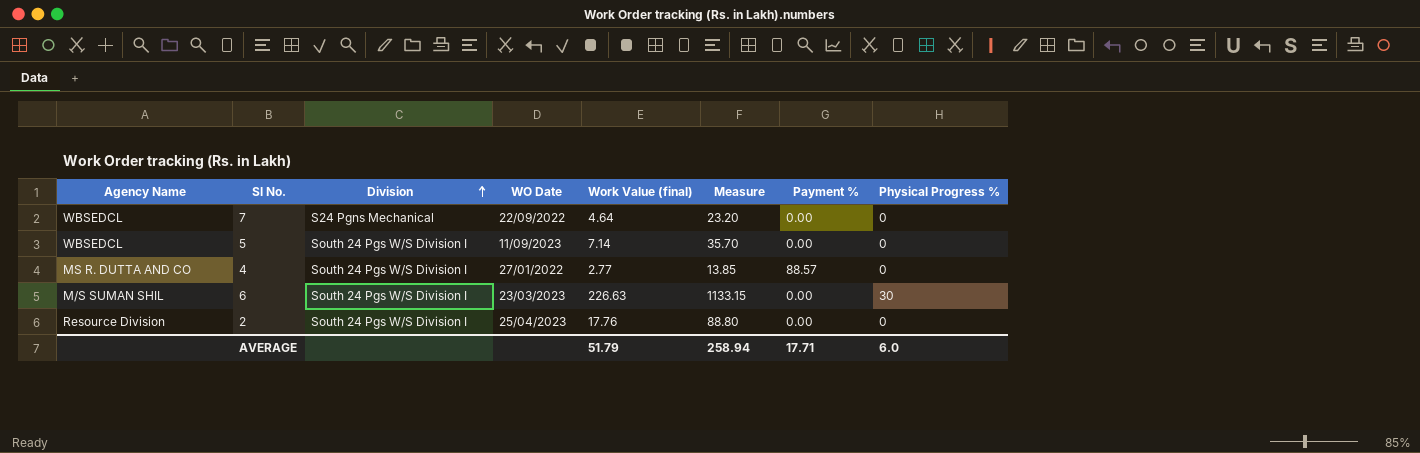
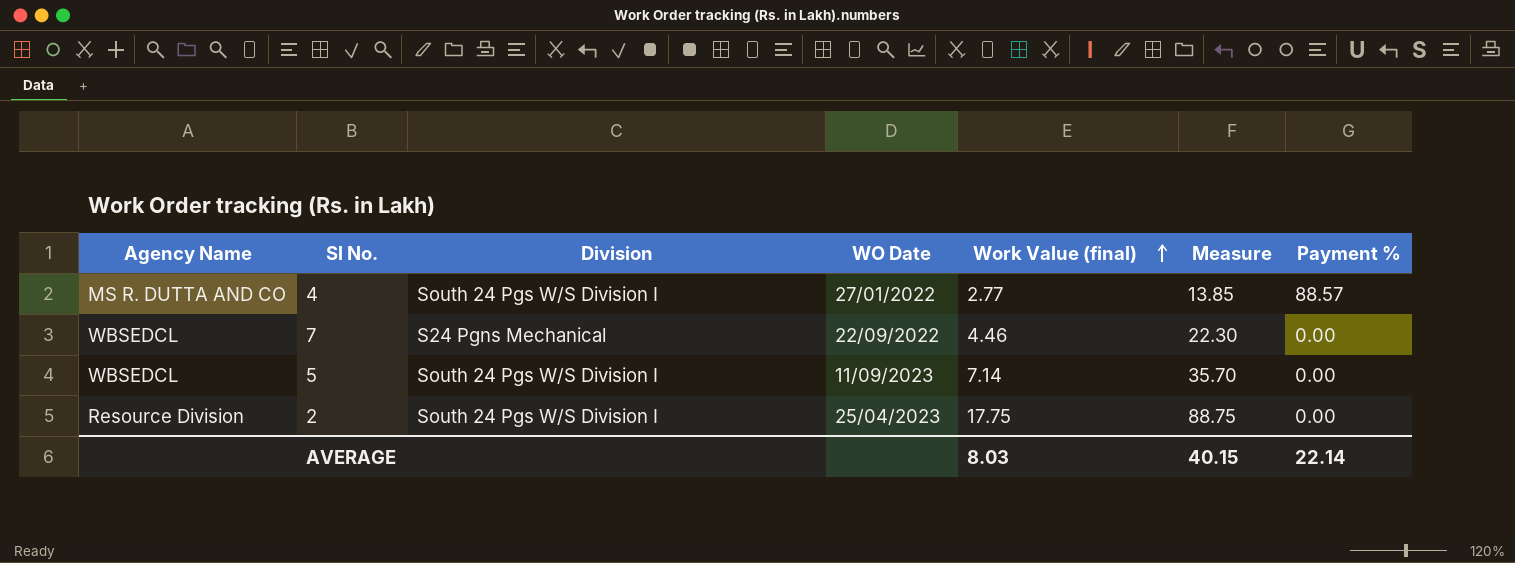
row order: Division ascending -> Work Value (final) ascending
column Physical Progress % | position: 8 -> none
row 6: M/S SUMAN SHIL | South 24 Pgs W/S Division I | 23/03/2023 | 226.63 | 1133.15 | 0.00 | 30 -> none
7 | Work Value (final): 4.64 -> 4.46
7 | Measure: 23.20 -> 22.30
2 | Work Value (final): 17.76 -> 17.75
2 | Measure: 88.80 -> 88.75
AVERAGE | Work Value (final): 51.79 -> 8.03
AVERAGE | Measure: 258.94 -> 40.15
AVERAGE | Payment %: 17.71 -> 22.14

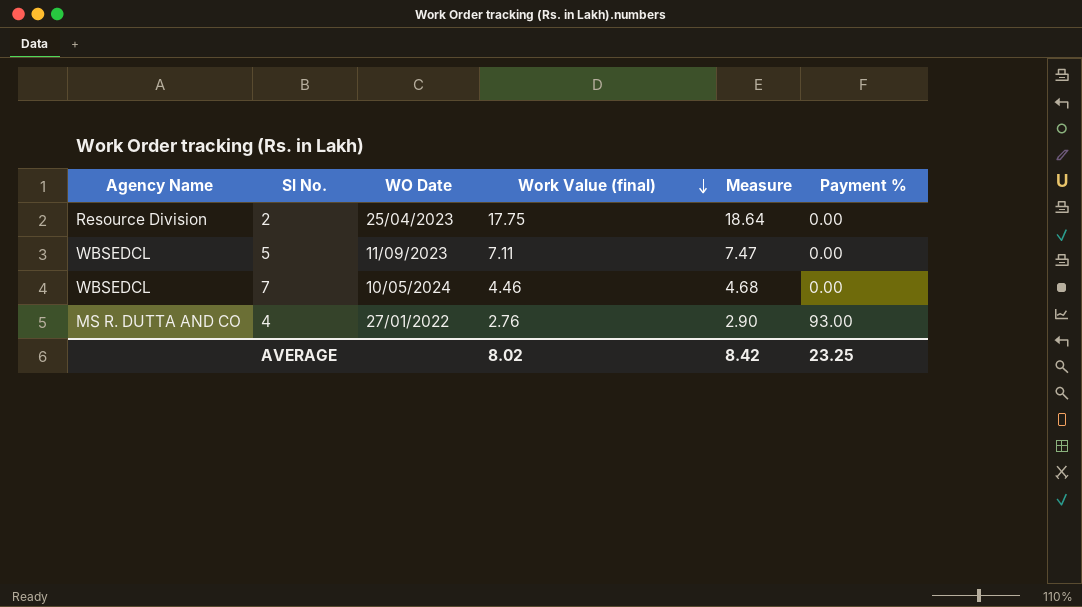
row order: Work Value (final) ascending -> Work Value (final) descending
column Division | position: 3 -> none
column Measure | formula: [Work Value (final)] * 5 -> [Work Value (final)] * 1.05
5 | Work Value (final): 7.14 -> 7.11
7 | WO Date: 22/09/2022 -> 10/05/2024
4 | Work Value (final): 2.77 -> 2.76
4 | Payment %: 88.57 -> 93.00
AVERAGE | Work Value (final): 8.03 -> 8.02
AVERAGE | Measure: 40.15 -> 8.42
AVERAGE | Payment %: 22.14 -> 23.25

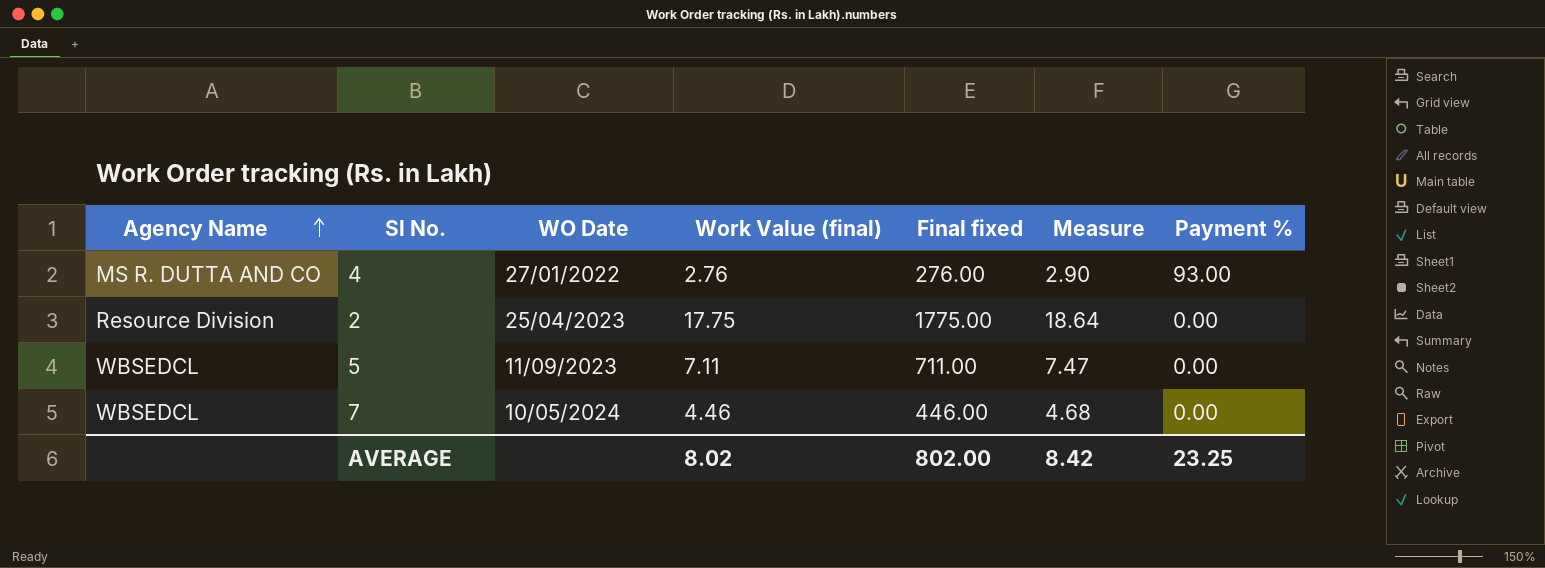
row order: Work Value (final) descending -> Agency Name ascending
column Final fixed | formula: none -> [Work Value (final)] * 100

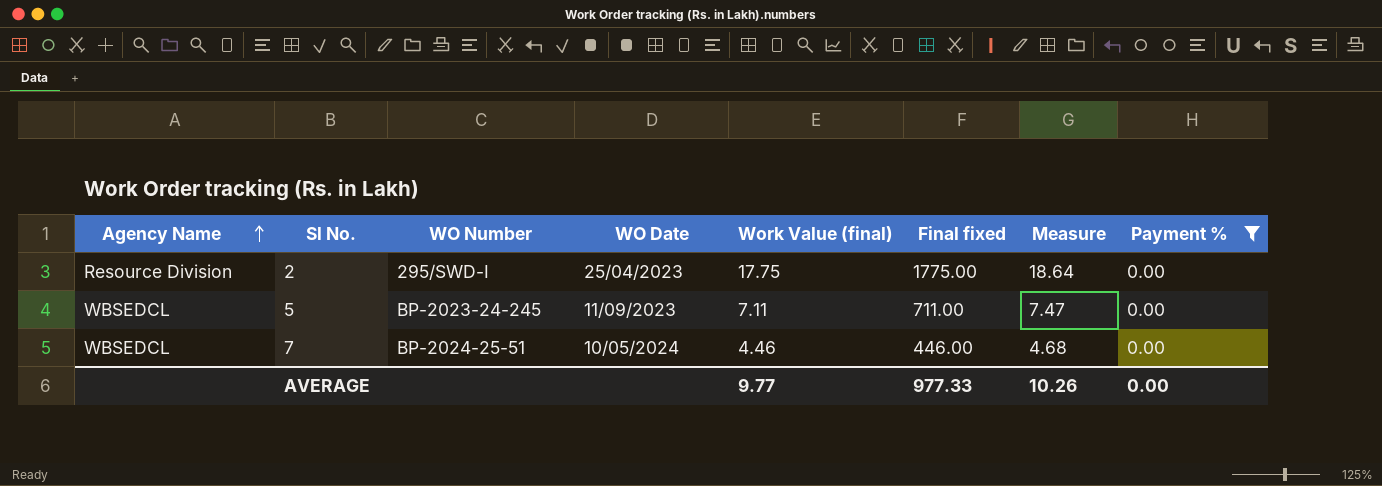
filter: none -> Payment % = 0.00
column WO Number | position: none -> 3
AVERAGE | Work Value (final): 8.02 -> 9.77
AVERAGE | Final fixed: 802.00 -> 977.33
AVERAGE | Measure: 8.42 -> 10.26
AVERAGE | Payment %: 23.25 -> 0.00

